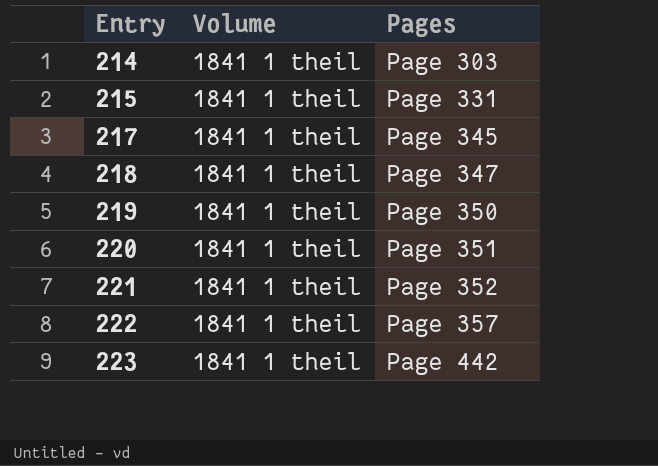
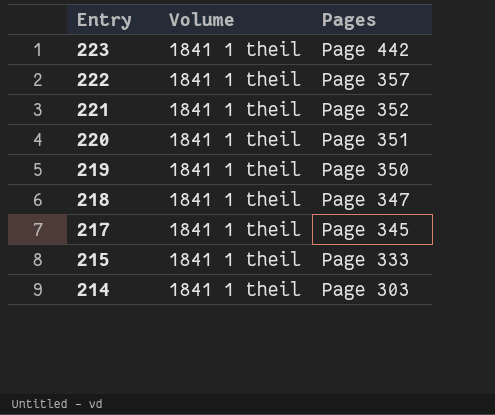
row order: Entry ascending -> Entry descending
215 | Pages: Page 331 -> Page 333

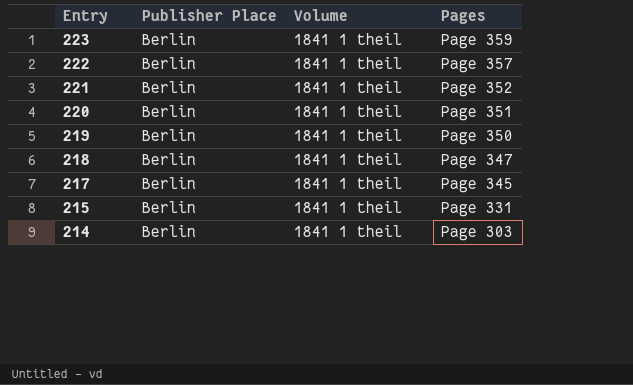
column Publisher Place | position: none -> 2
223 | Pages: Page 442 -> Page 359
215 | Pages: Page 333 -> Page 331

